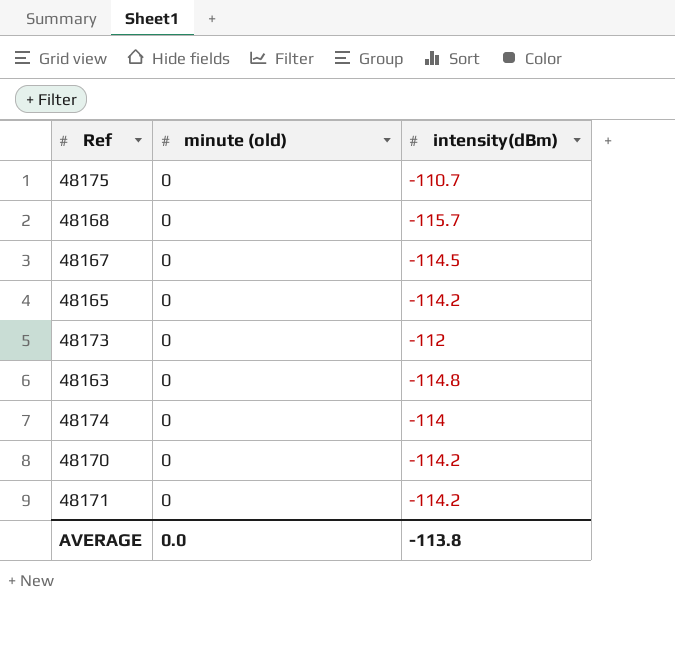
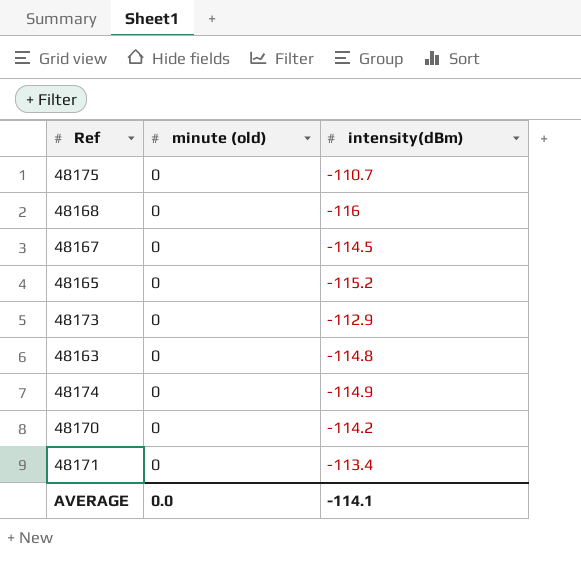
48168 | intensity(dBm): -115.7 -> -116
48165 | intensity(dBm): -114.2 -> -115.2
48173 | intensity(dBm): -112 -> -112.9
48174 | intensity(dBm): -114 -> -114.9
48171 | intensity(dBm): -114.2 -> -113.4
AVERAGE | intensity(dBm): -113.8 -> -114.1

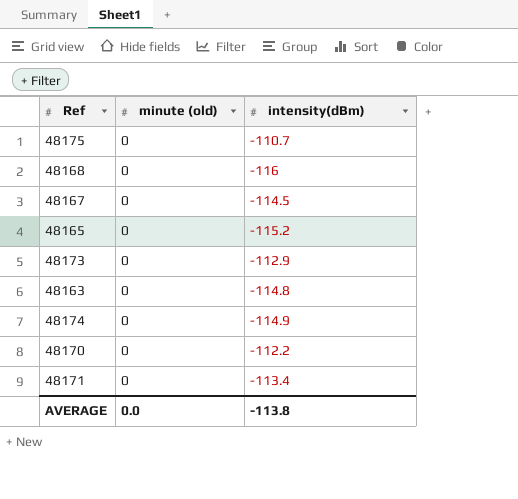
48170 | intensity(dBm): -114.2 -> -112.2
AVERAGE | intensity(dBm): -114.1 -> -113.8

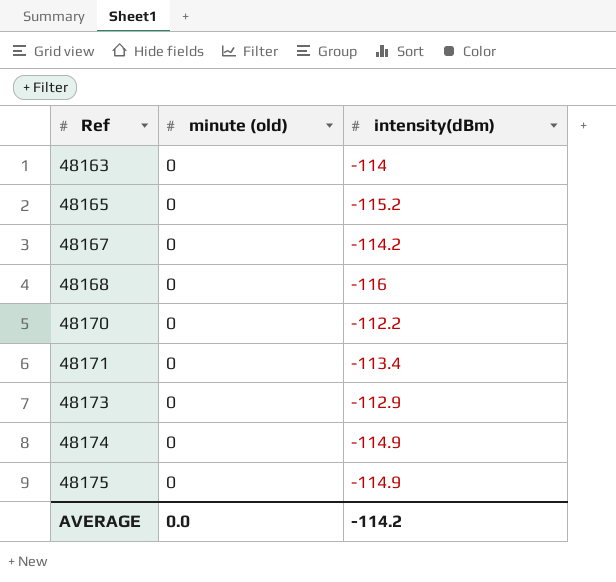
row order: none -> Ref ascending
48163 | intensity(dBm): -114.8 -> -114
48167 | intensity(dBm): -114.5 -> -114.2
48175 | intensity(dBm): -110.7 -> -114.9
AVERAGE | intensity(dBm): -113.8 -> -114.2

